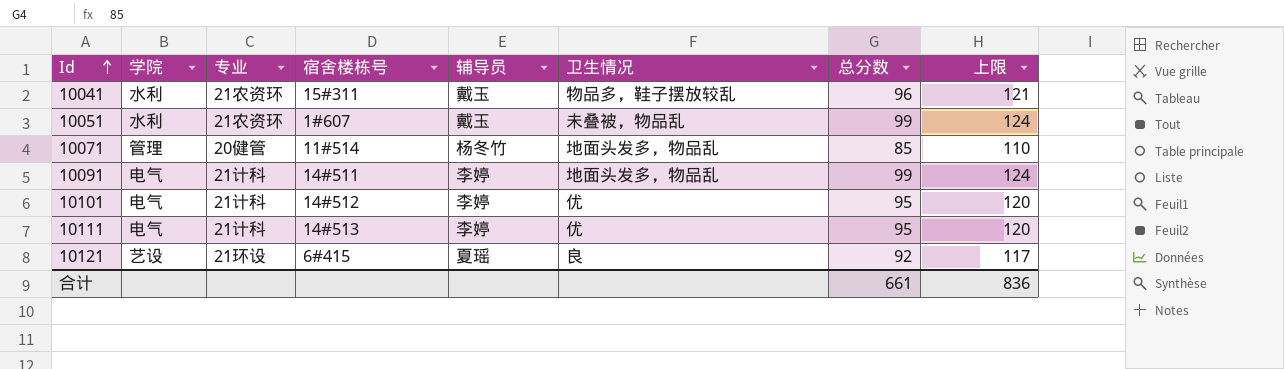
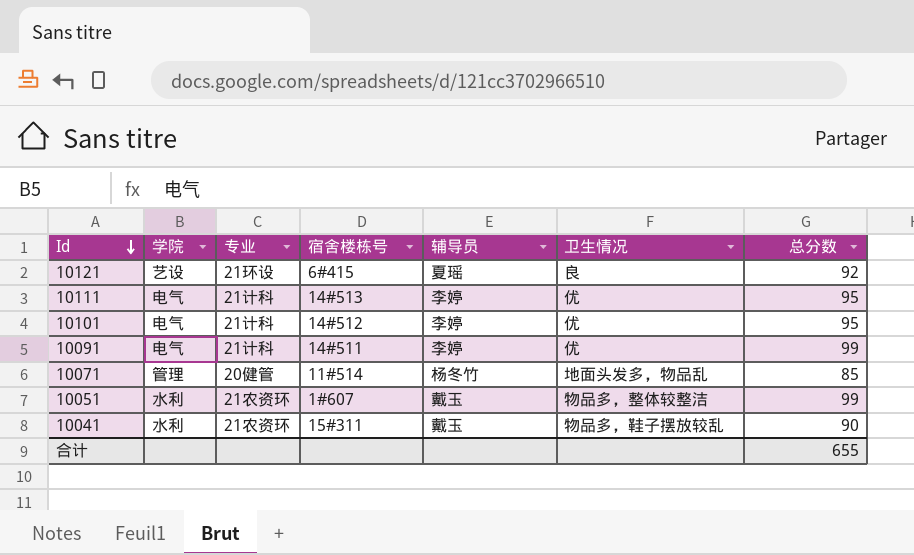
row order: Id ascending -> Id descending
column 上限 | formula: [总分数] + 25 -> none
10091 | 卫生情况: 地面头发多，物品乱 -> 优
10051 | 卫生情况: 未叠被，物品乱 -> 物品多，整体较整洁
10041 | 总分数: 96 -> 90
合计 | 总分数: 661 -> 655

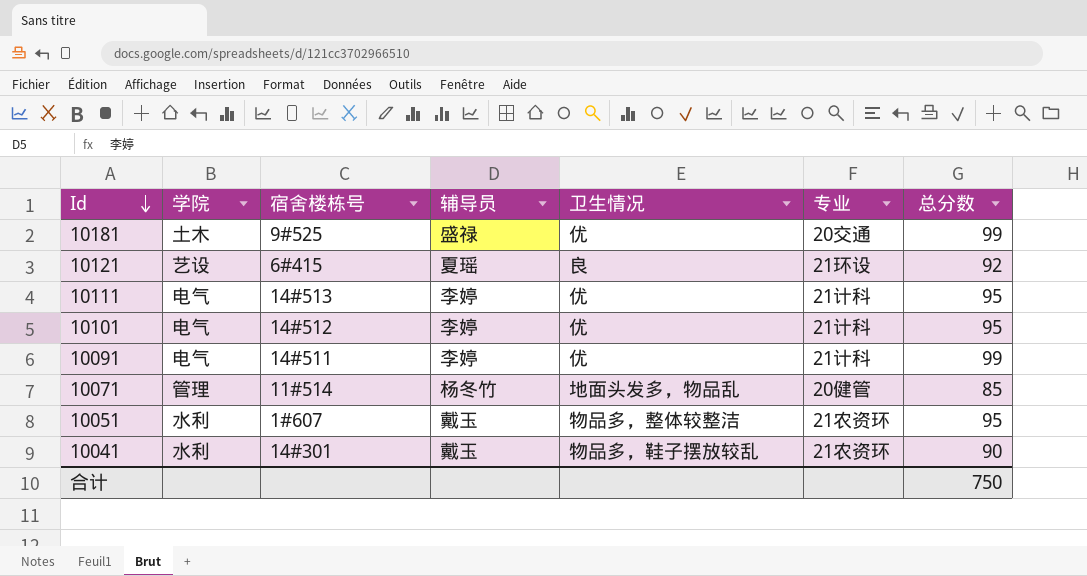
column 专业 | position: 3 -> 6
row 10181: none -> 土木 | 9#525 | 盛禄 | 优 | 20交通 | 99
10051 | 总分数: 99 -> 95
10041 | 宿舍楼栋号: 15#311 -> 14#301
合计 | 总分数: 655 -> 750

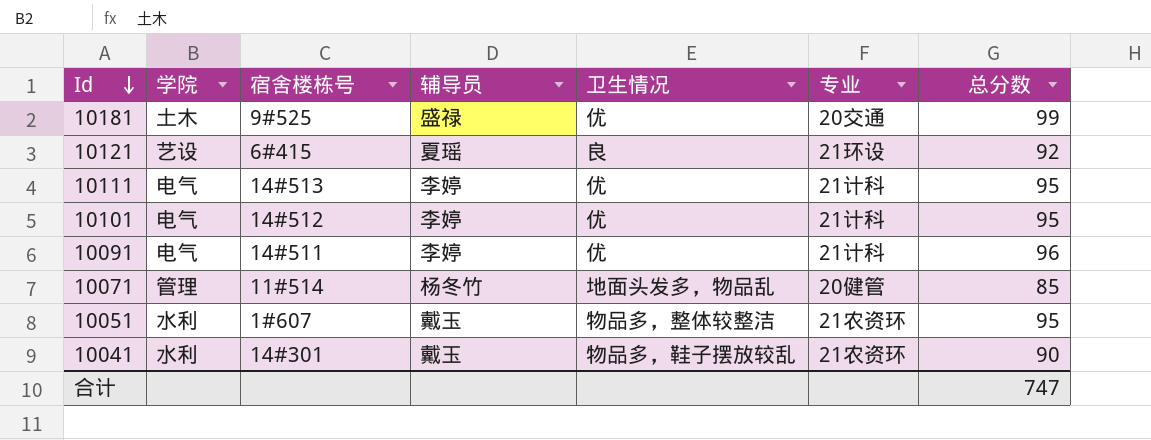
10091 | 总分数: 99 -> 96
合计 | 总分数: 750 -> 747

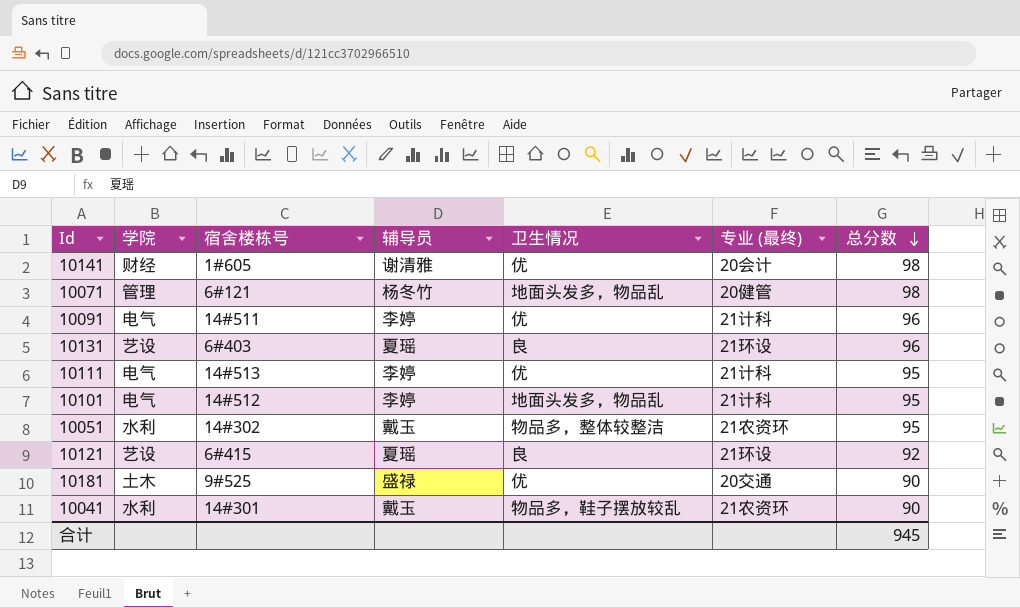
row order: Id descending -> 总分数 descending
column name: 专业 -> 专业 (最终)
row 10141: none -> 财经 | 1#605 | 谢清雅 | 优 | 20会计 | 98
10071 | 宿舍楼栋号: 11#514 -> 6#121
10071 | 总分数: 85 -> 98
row 10131: none -> 艺设 | 6#403 | 夏瑶 | 良 | 21环设 | 96
10101 | 卫生情况: 优 -> 地面头发多，物品乱
10051 | 宿舍楼栋号: 1#607 -> 14#302
10181 | 总分数: 99 -> 90
合计 | 总分数: 747 -> 945

